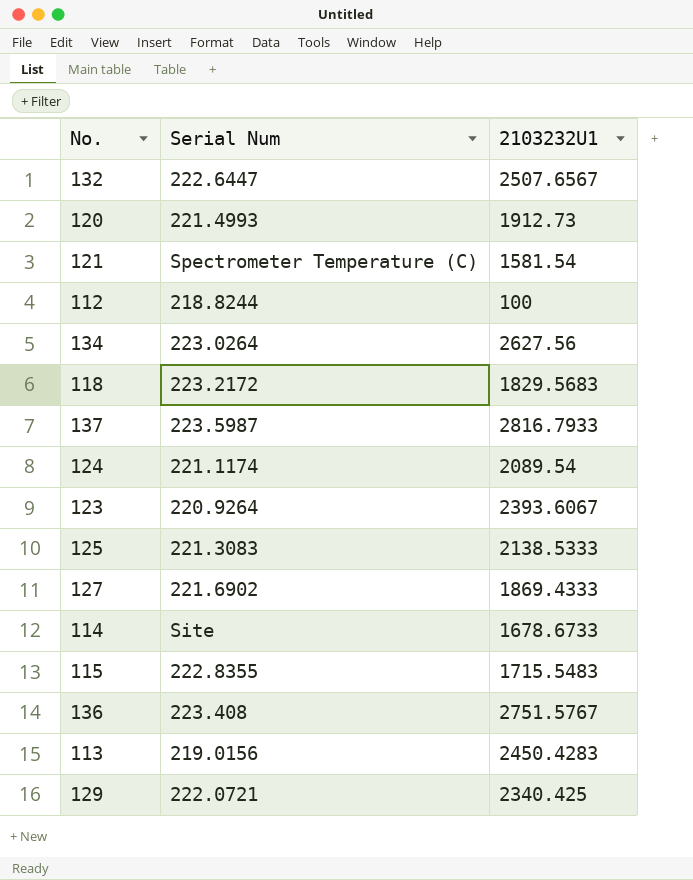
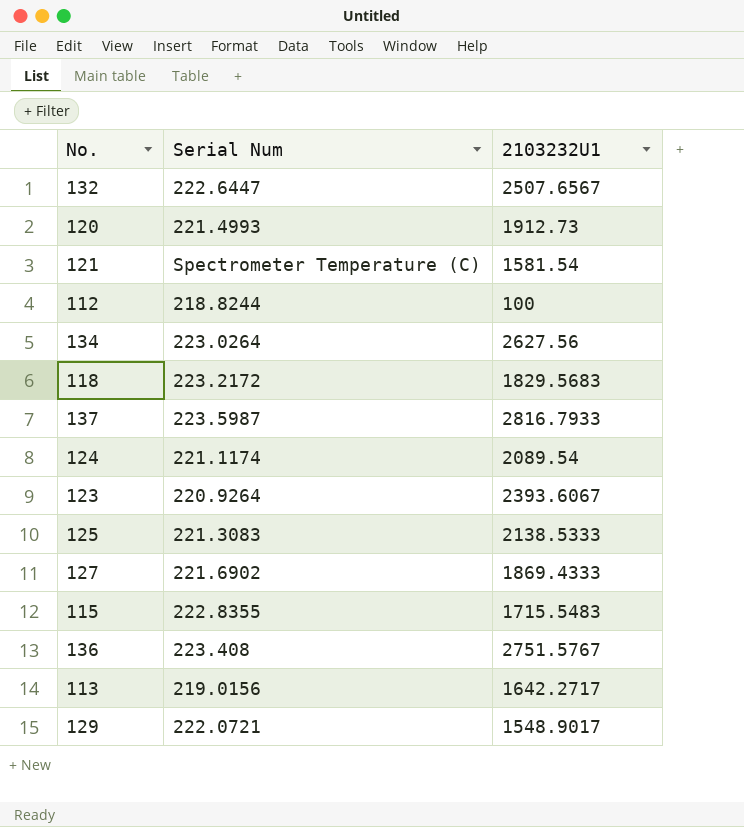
row 114: Site | 1678.6733 -> none
113 | 2103232U1: 2450.4283 -> 1642.2717
129 | 2103232U1: 2340.425 -> 1548.9017

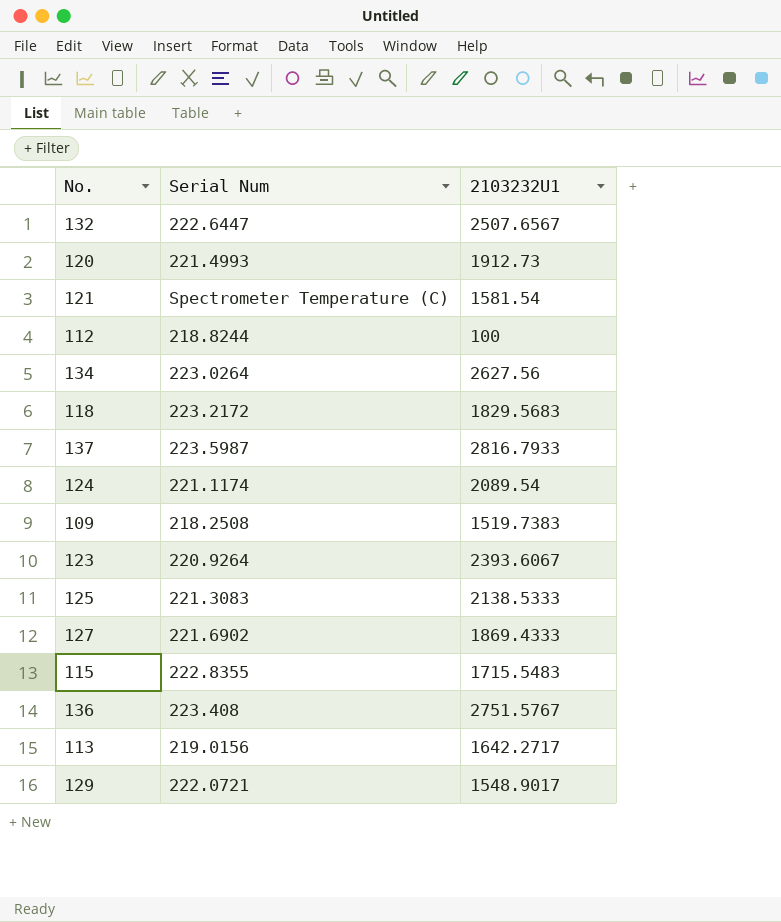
row 109: none -> 218.2508 | 1519.7383

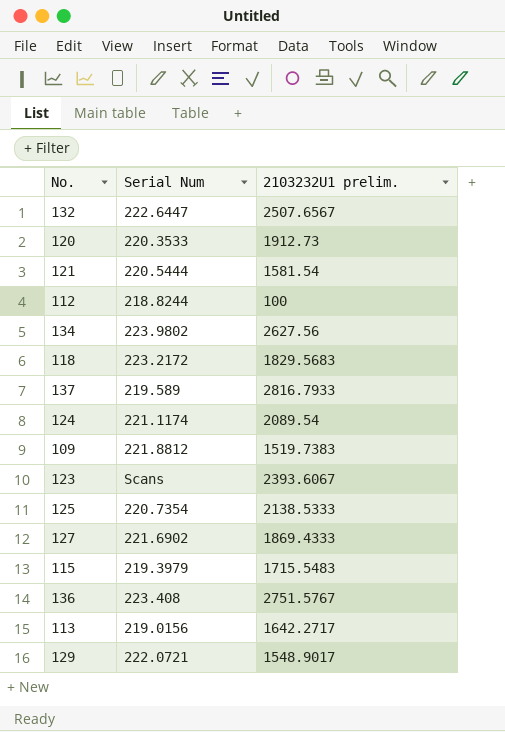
column name: 2103232U1 -> 2103232U1 prelim.
120 | Serial Num: 221.4993 -> 220.3533
121 | Serial Num: Spectrometer Temperature (C) -> 220.5444
134 | Serial Num: 223.0264 -> 223.9802
137 | Serial Num: 223.5987 -> 219.589
109 | Serial Num: 218.2508 -> 221.8812
123 | Serial Num: 220.9264 -> Scans
125 | Serial Num: 221.3083 -> 220.7354
115 | Serial Num: 222.8355 -> 219.3979

